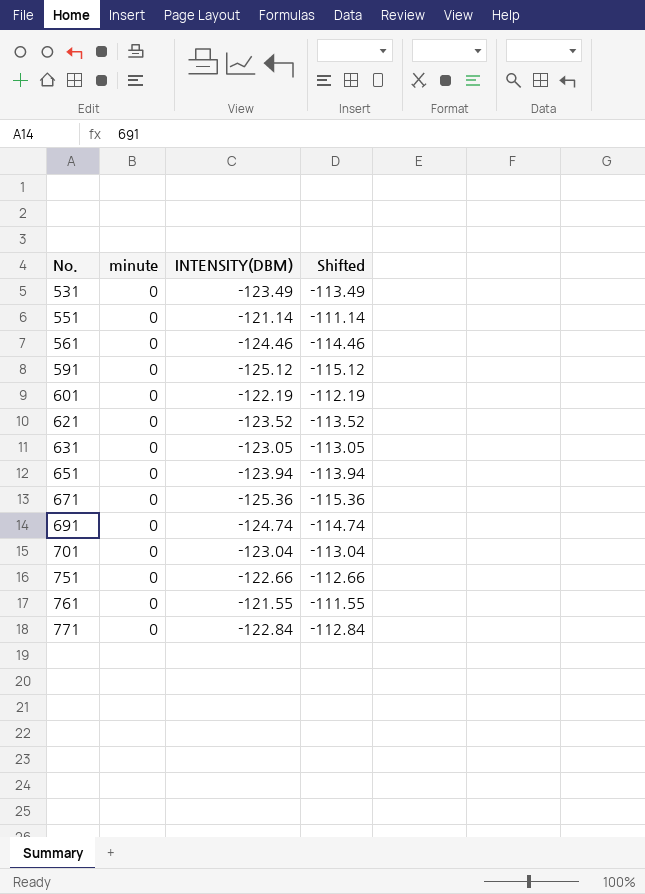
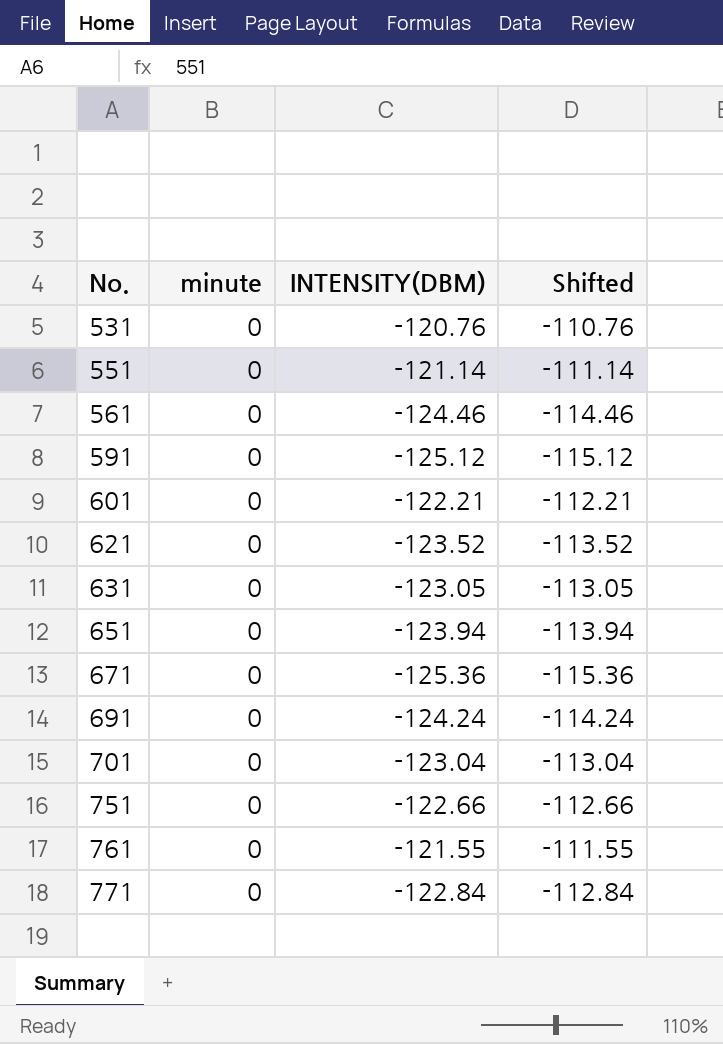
531 | INTENSITY(DBM): -123.49 -> -120.76
531 | Shifted: -113.49 -> -110.76
601 | INTENSITY(DBM): -122.19 -> -122.21
601 | Shifted: -112.19 -> -112.21
691 | INTENSITY(DBM): -124.74 -> -124.24
691 | Shifted: -114.74 -> -114.24

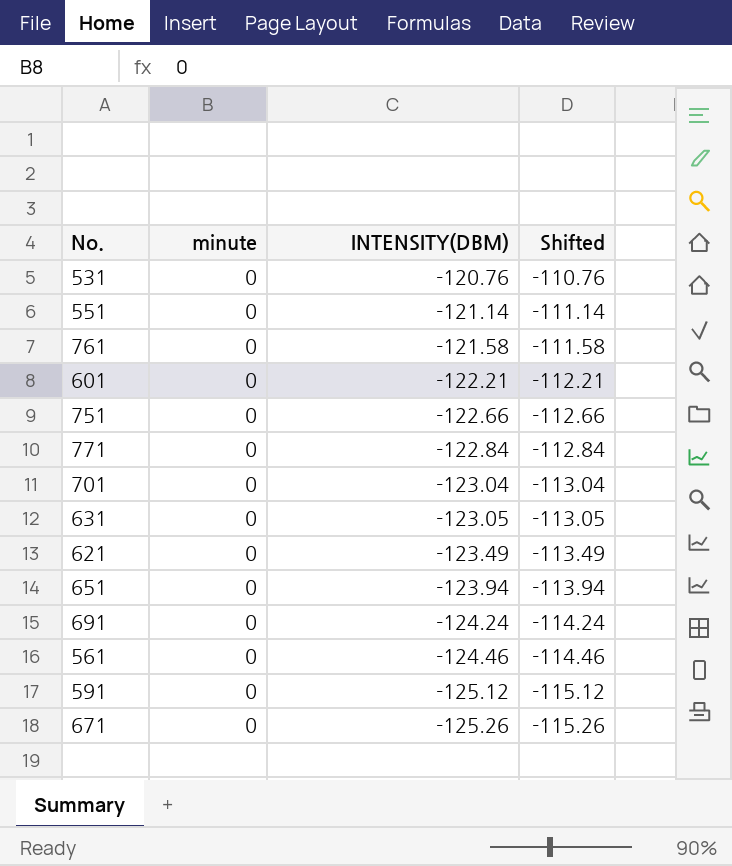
row order: No. ascending -> INTENSITY(DBM) descending
761 | INTENSITY(DBM): -121.55 -> -121.58
761 | Shifted: -111.55 -> -111.58
621 | INTENSITY(DBM): -123.52 -> -123.49
621 | Shifted: -113.52 -> -113.49
671 | INTENSITY(DBM): -125.36 -> -125.26
671 | Shifted: -115.36 -> -115.26

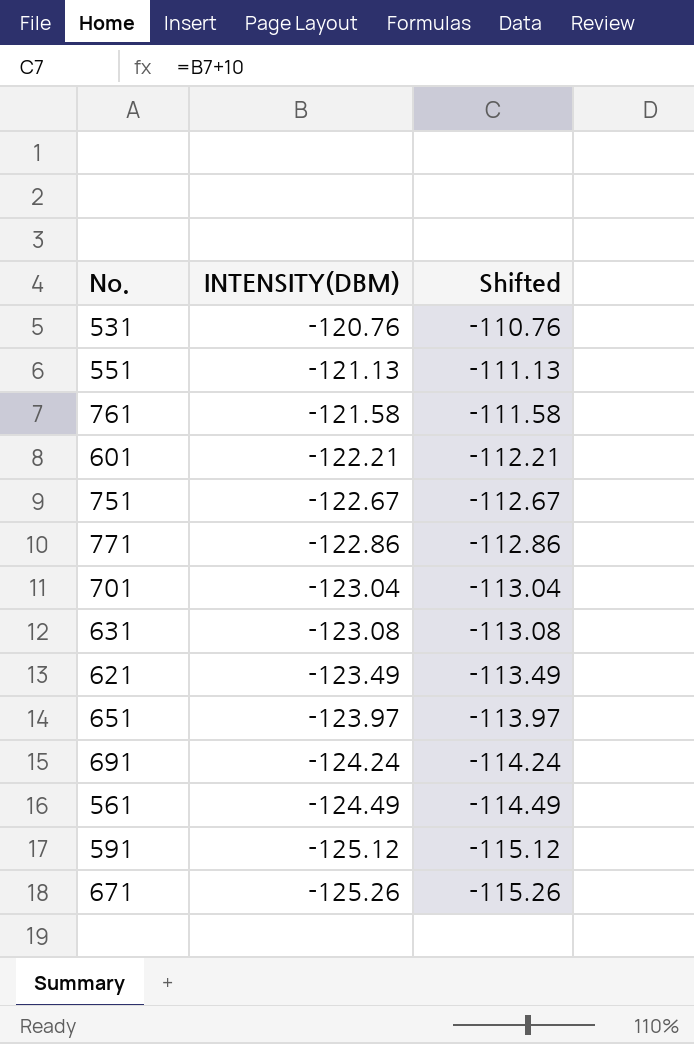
column minute | position: 2 -> none
551 | INTENSITY(DBM): -121.14 -> -121.13
551 | Shifted: -111.14 -> -111.13
751 | INTENSITY(DBM): -122.66 -> -122.67
751 | Shifted: -112.66 -> -112.67
771 | INTENSITY(DBM): -122.84 -> -122.86
771 | Shifted: -112.84 -> -112.86
631 | INTENSITY(DBM): -123.05 -> -123.08
631 | Shifted: -113.05 -> -113.08
651 | INTENSITY(DBM): -123.94 -> -123.97
651 | Shifted: -113.94 -> -113.97
561 | INTENSITY(DBM): -124.46 -> -124.49
561 | Shifted: -114.46 -> -114.49

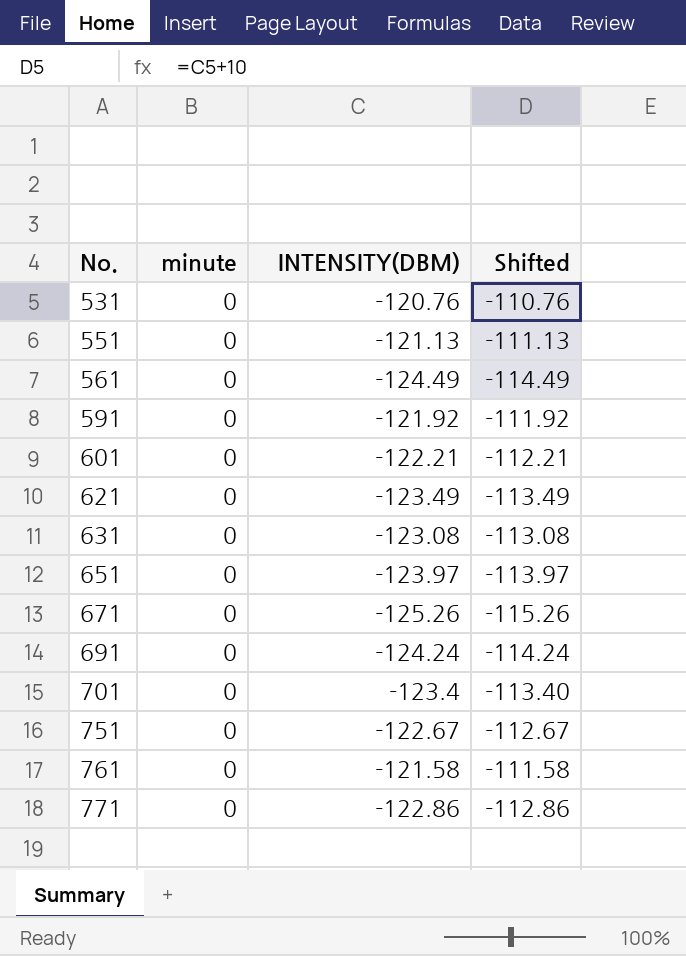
row order: INTENSITY(DBM) descending -> No. ascending
column minute | position: none -> 2
591 | INTENSITY(DBM): -125.12 -> -121.92
591 | Shifted: -115.12 -> -111.92
701 | INTENSITY(DBM): -123.04 -> -123.4
701 | Shifted: -113.04 -> -113.40

